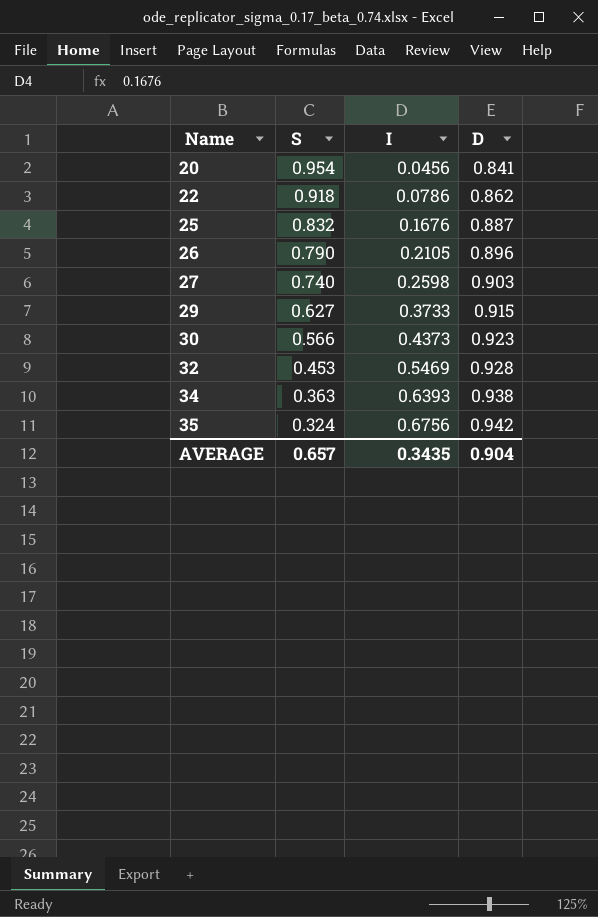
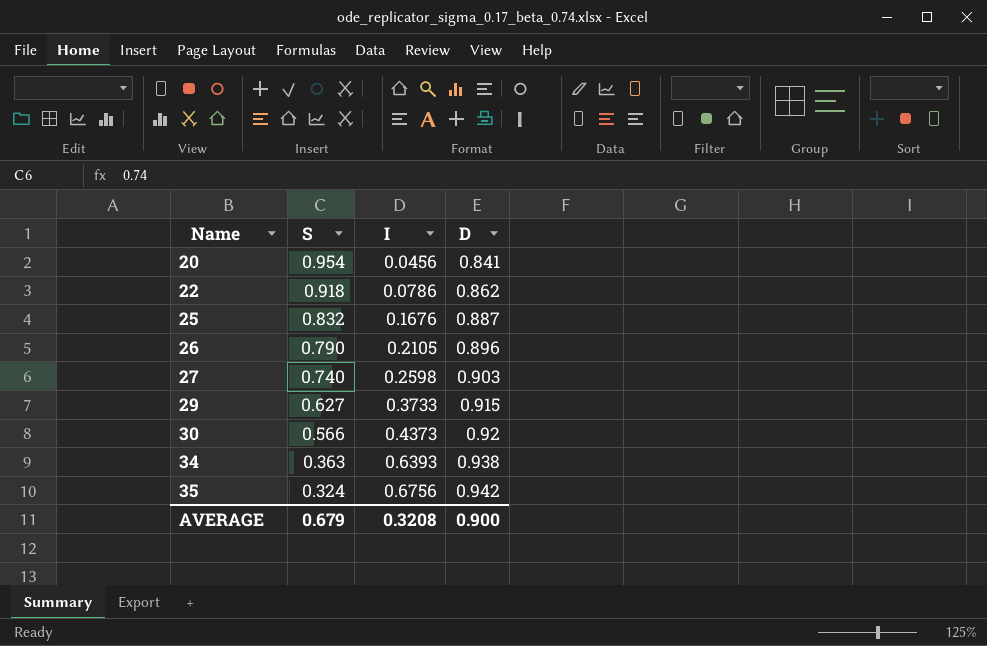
row 32: 0.453 | 0.5469 | 0.928 -> none
30 | D: 0.923 -> 0.92
AVERAGE | S: 0.657 -> 0.679
AVERAGE | I: 0.3435 -> 0.3208
AVERAGE | D: 0.904 -> 0.900

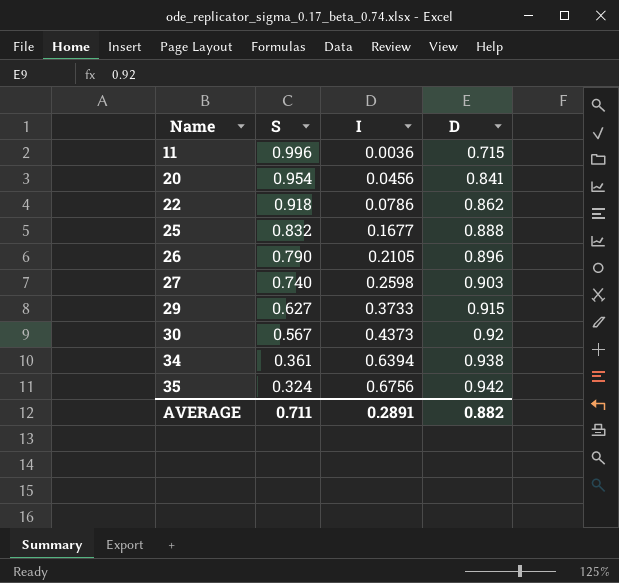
row 11: none -> 0.996 | 0.0036 | 0.715
25 | I: 0.1676 -> 0.1677
25 | D: 0.887 -> 0.888
30 | S: 0.566 -> 0.567
34 | S: 0.363 -> 0.361
34 | I: 0.6393 -> 0.6394
AVERAGE | S: 0.679 -> 0.711
AVERAGE | I: 0.3208 -> 0.2891
AVERAGE | D: 0.900 -> 0.882

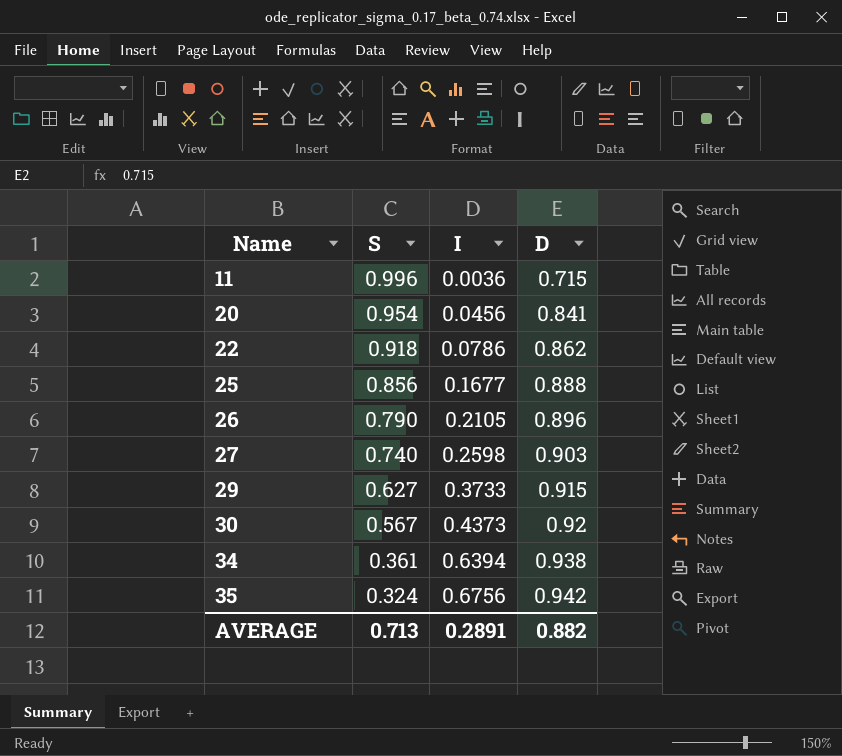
25 | S: 0.832 -> 0.856
AVERAGE | S: 0.711 -> 0.713

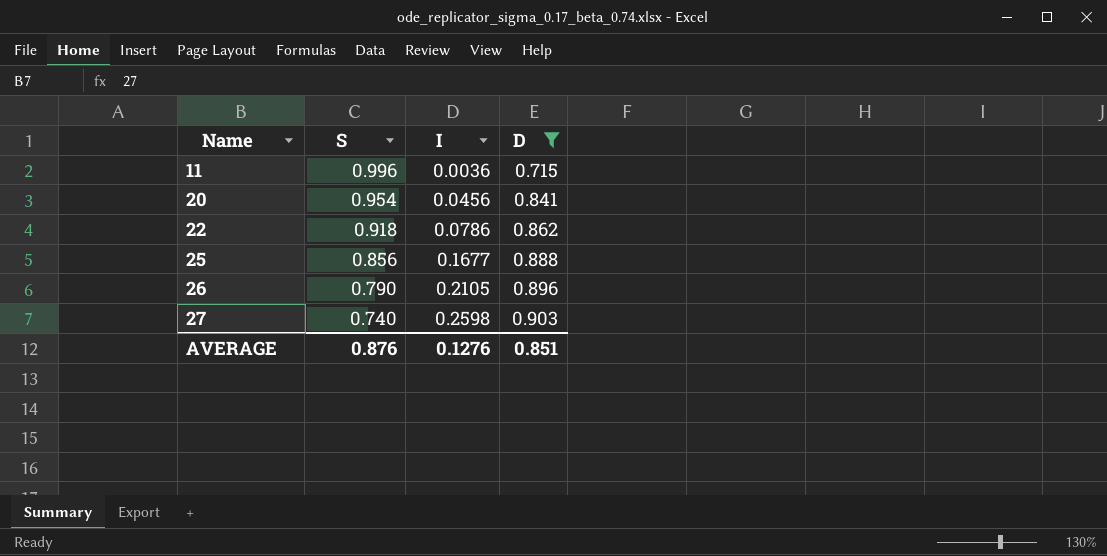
filter: none -> D <= 0.903
AVERAGE | S: 0.713 -> 0.876
AVERAGE | I: 0.2891 -> 0.1276
AVERAGE | D: 0.882 -> 0.851

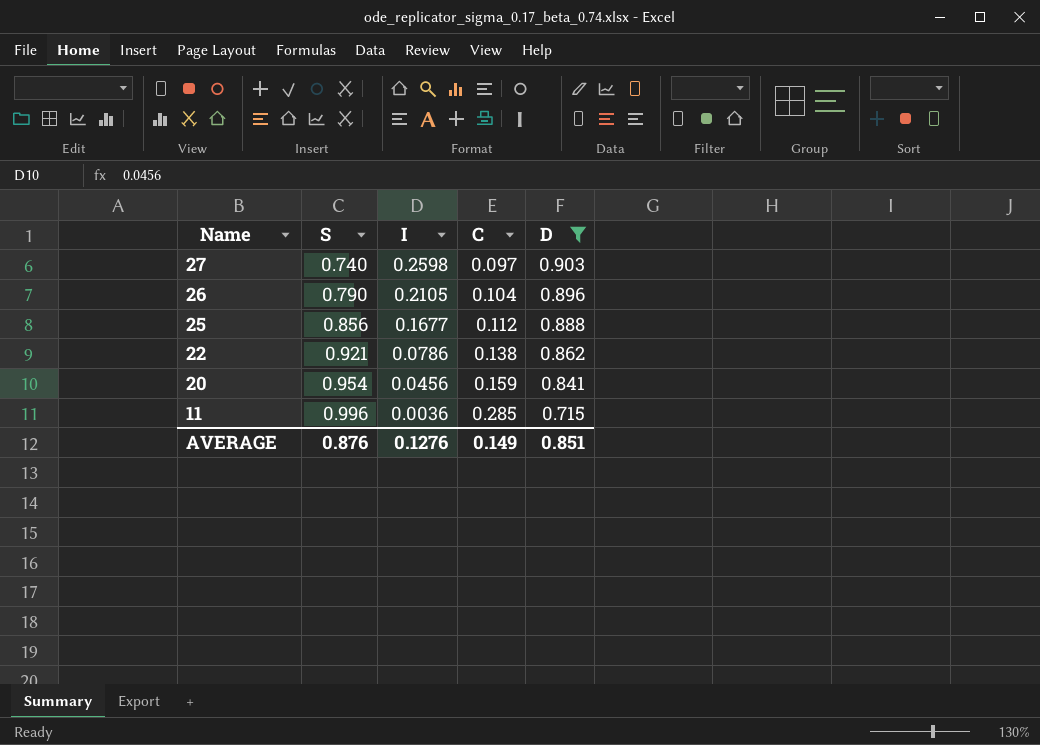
row order: Name ascending -> Name descending
column C | position: none -> 4
22 | S: 0.918 -> 0.921

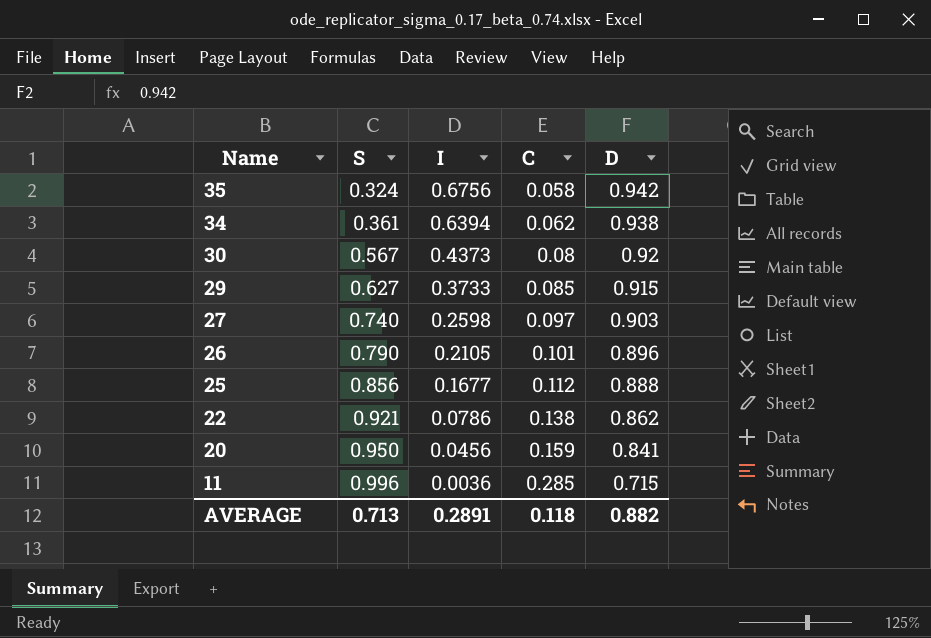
filter: D <= 0.903 -> none
26 | C: 0.104 -> 0.101
20 | S: 0.954 -> 0.950
AVERAGE | S: 0.876 -> 0.713
AVERAGE | I: 0.1276 -> 0.2891
AVERAGE | C: 0.149 -> 0.118
AVERAGE | D: 0.851 -> 0.882

